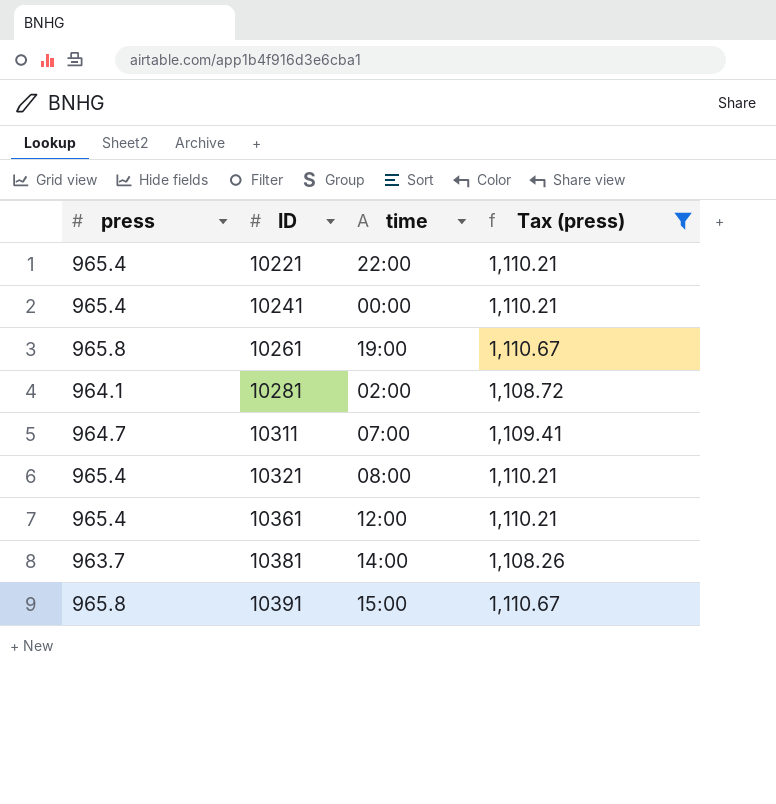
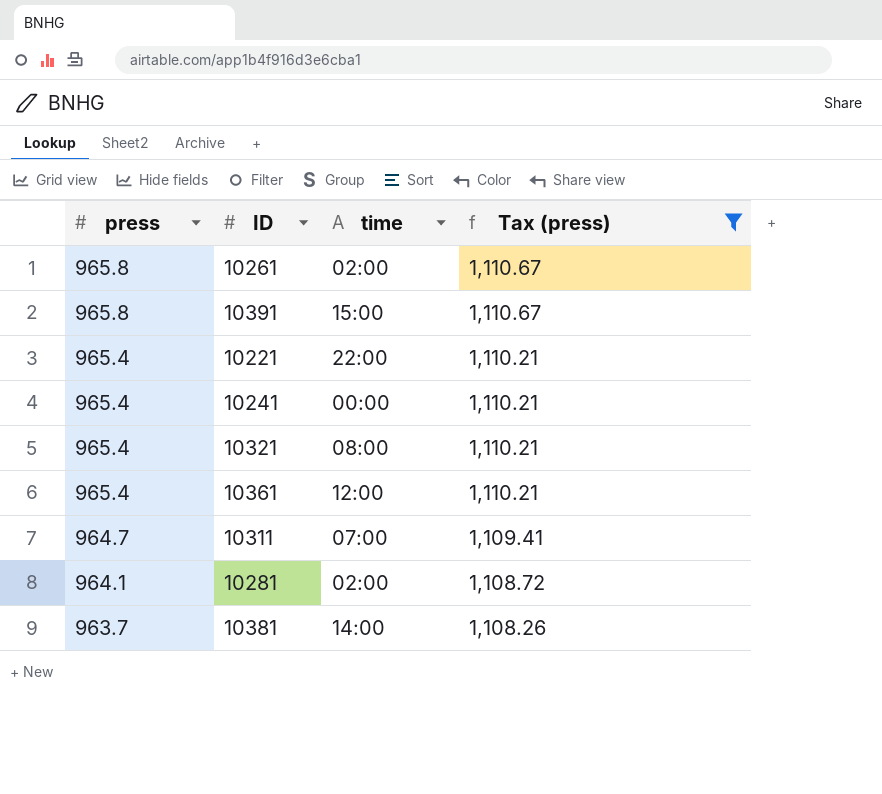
row order: ID ascending -> press descending
10261 | time: 19:00 -> 02:00

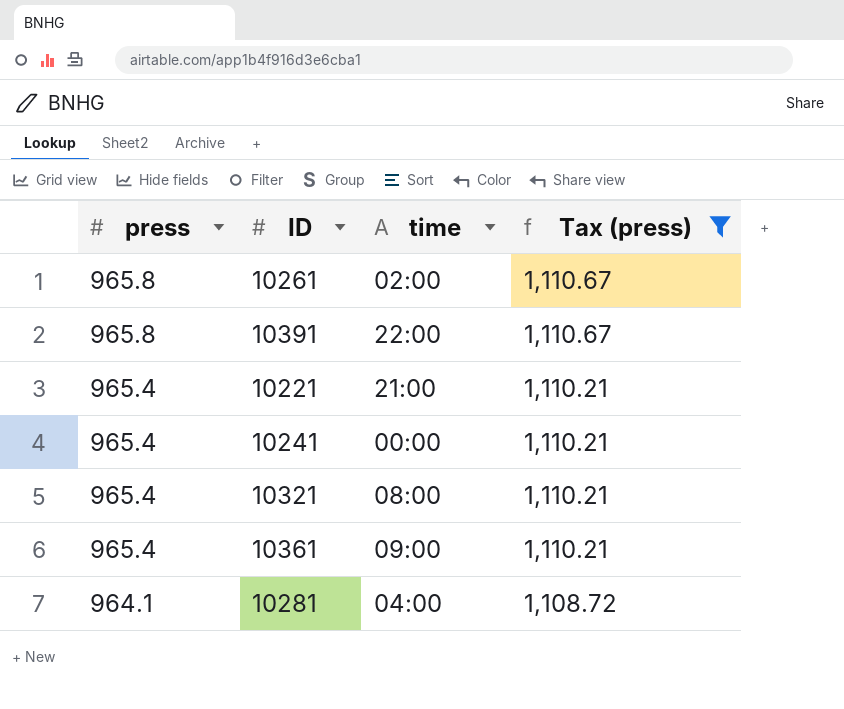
row 10311: 964.7 | 07:00 | 1,109.41 -> none
row 10381: 963.7 | 14:00 | 1,108.26 -> none
10391 | time: 15:00 -> 22:00
10221 | time: 22:00 -> 21:00
10361 | time: 12:00 -> 09:00
10281 | time: 02:00 -> 04:00

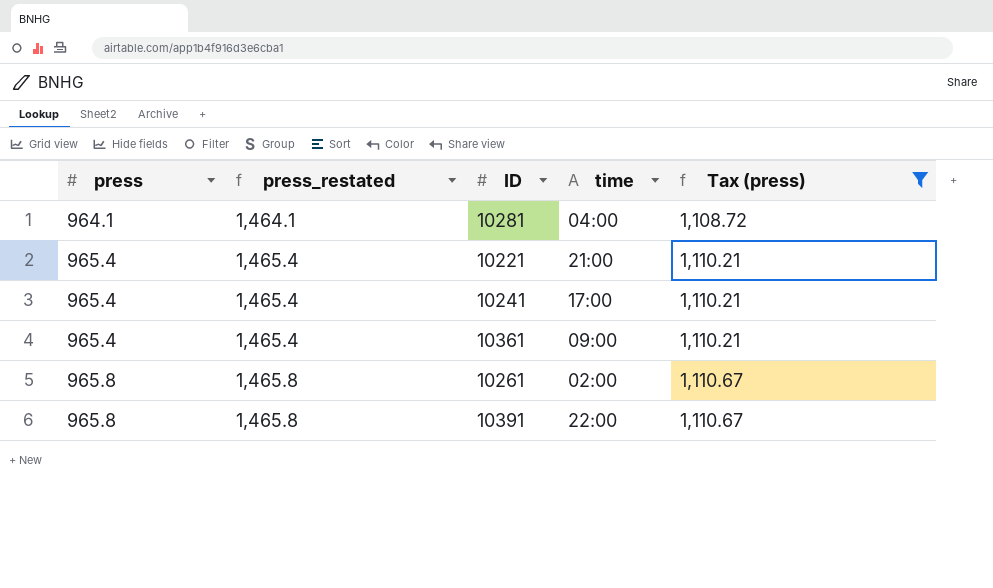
row order: press descending -> press ascending
column press_restated | formula: none -> [press] + 500
row 10321: 965.4 | 08:00 | 1,110.21 -> none
10241 | time: 00:00 -> 17:00

